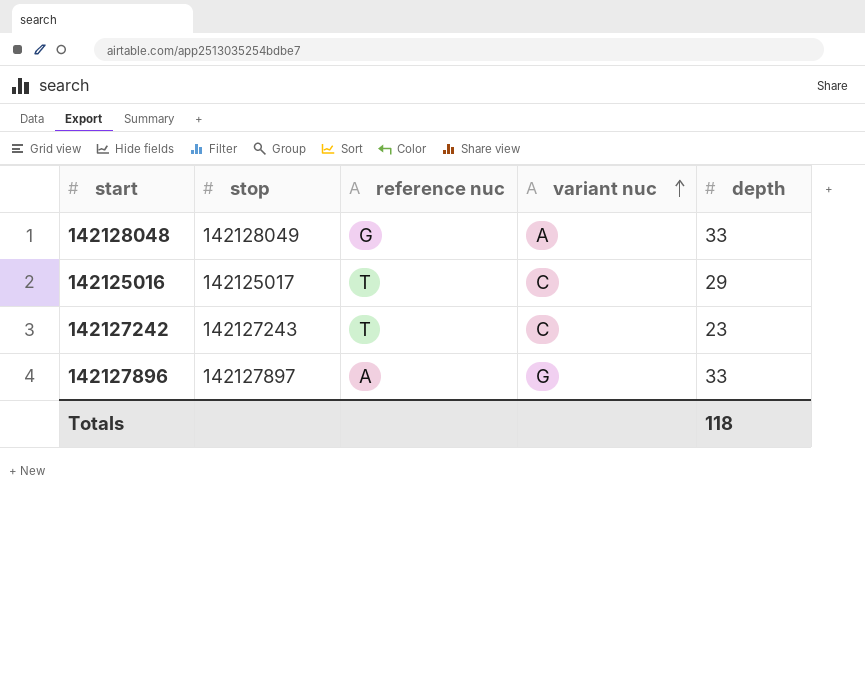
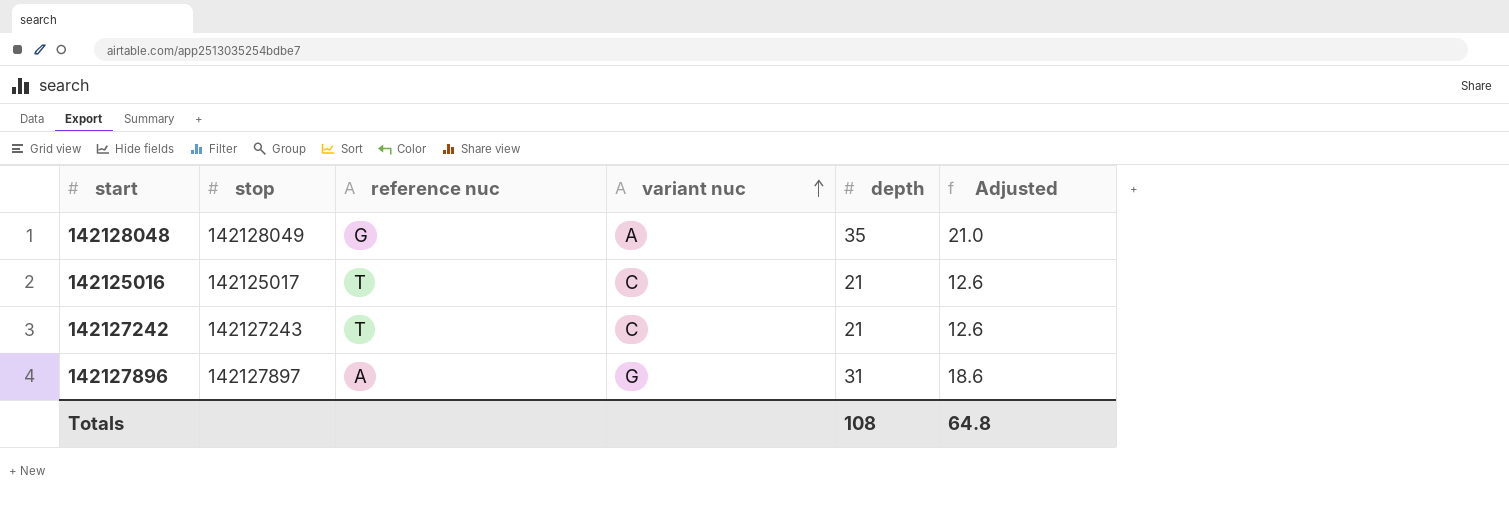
column Adjusted | formula: none -> [depth] * 0.6
142128048 | depth: 33 -> 35
142125016 | depth: 29 -> 21
142127242 | depth: 23 -> 21
142127896 | depth: 33 -> 31
Totals | depth: 118 -> 108

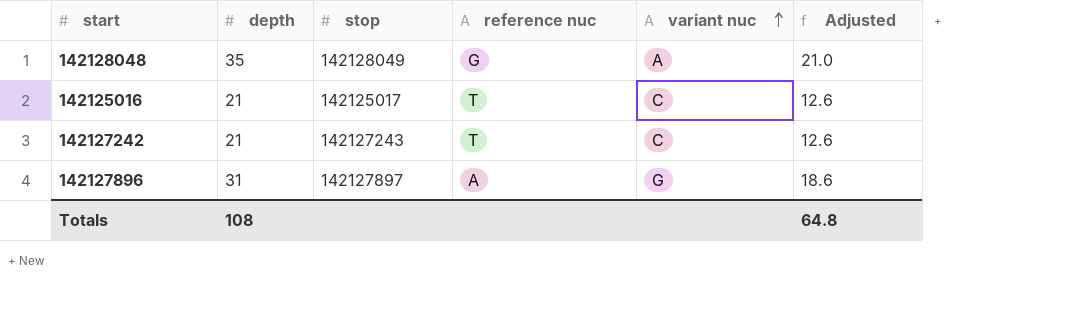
column depth | position: 5 -> 2

